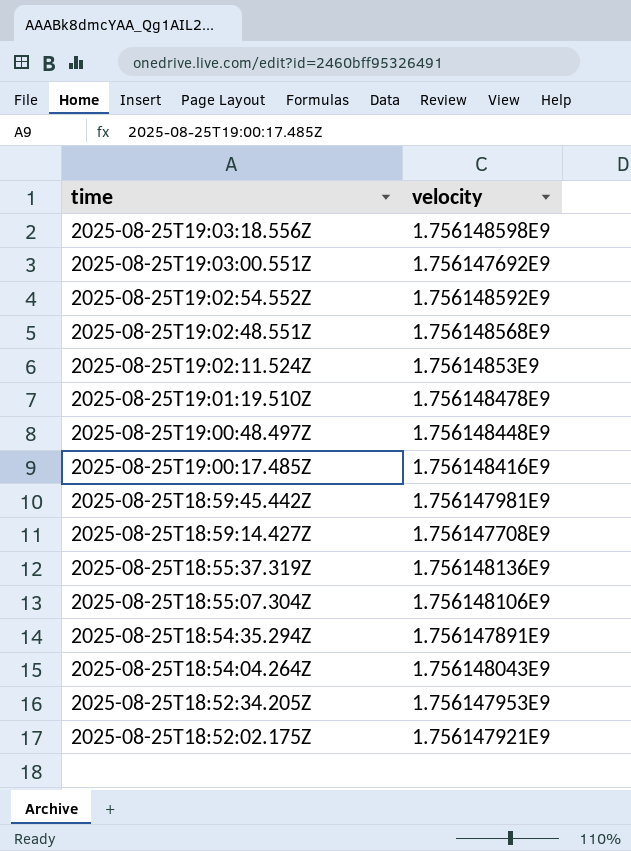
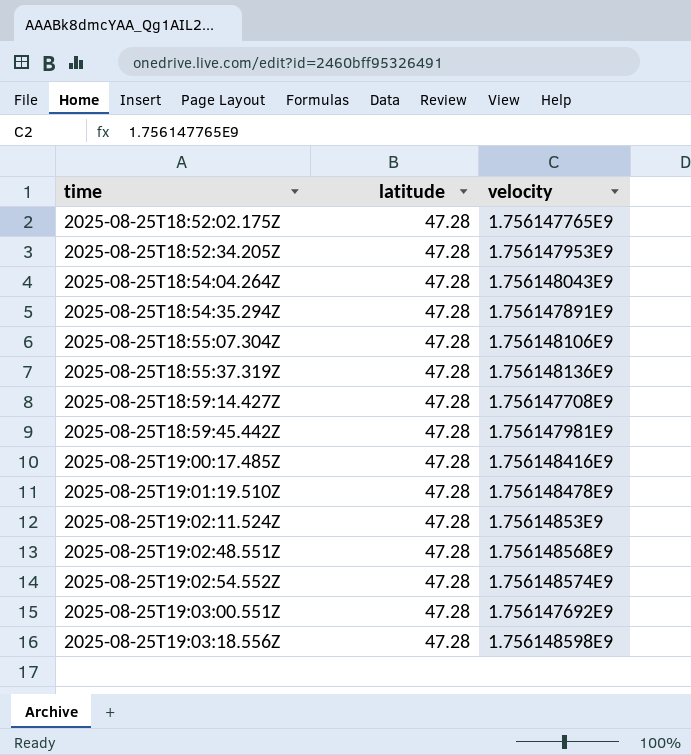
row order: time descending -> time ascending
column latitude | position: none -> 2
row 2025-08-25T19:00:48.497Z: 1.756148448E9 -> none
2025-08-25T18:52:02.175Z | velocity: 1.756147921E9 -> 1.756147765E9
2025-08-25T19:02:54.552Z | velocity: 1.756148592E9 -> 1.756148574E9

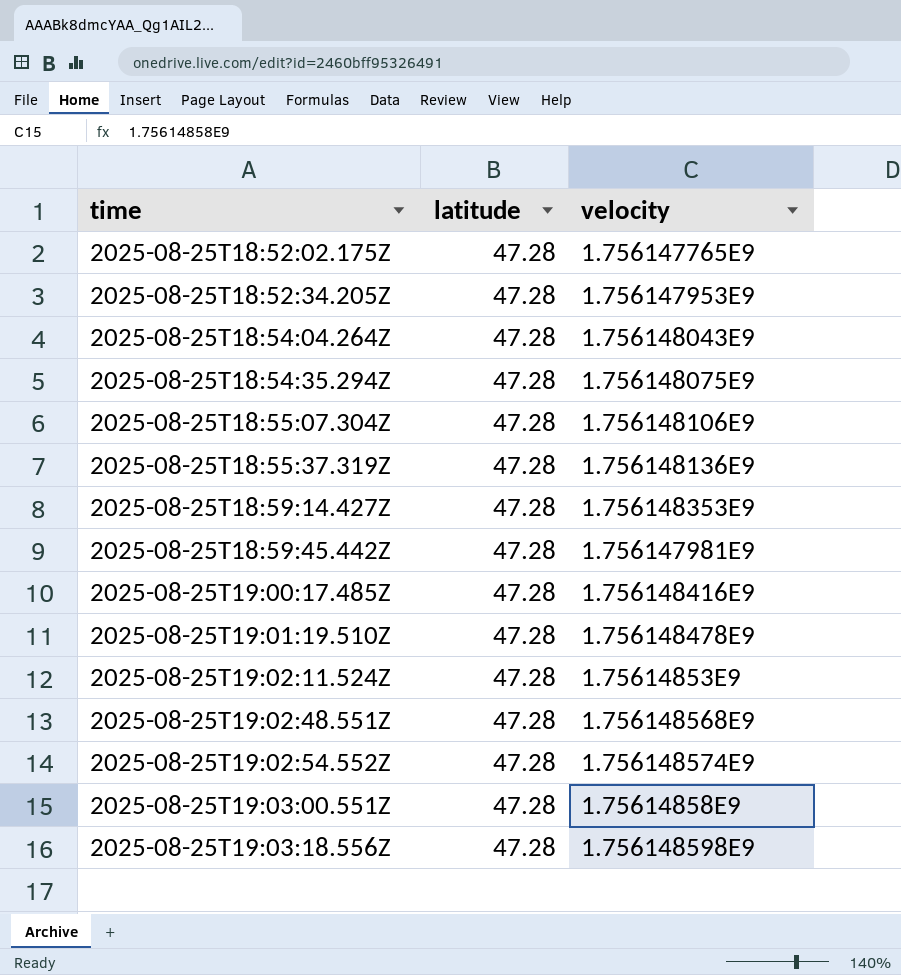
2025-08-25T18:54:35.294Z | velocity: 1.756147891E9 -> 1.756148075E9
2025-08-25T18:59:14.427Z | velocity: 1.756147708E9 -> 1.756148353E9
2025-08-25T19:03:00.551Z | velocity: 1.756147692E9 -> 1.75614858E9

